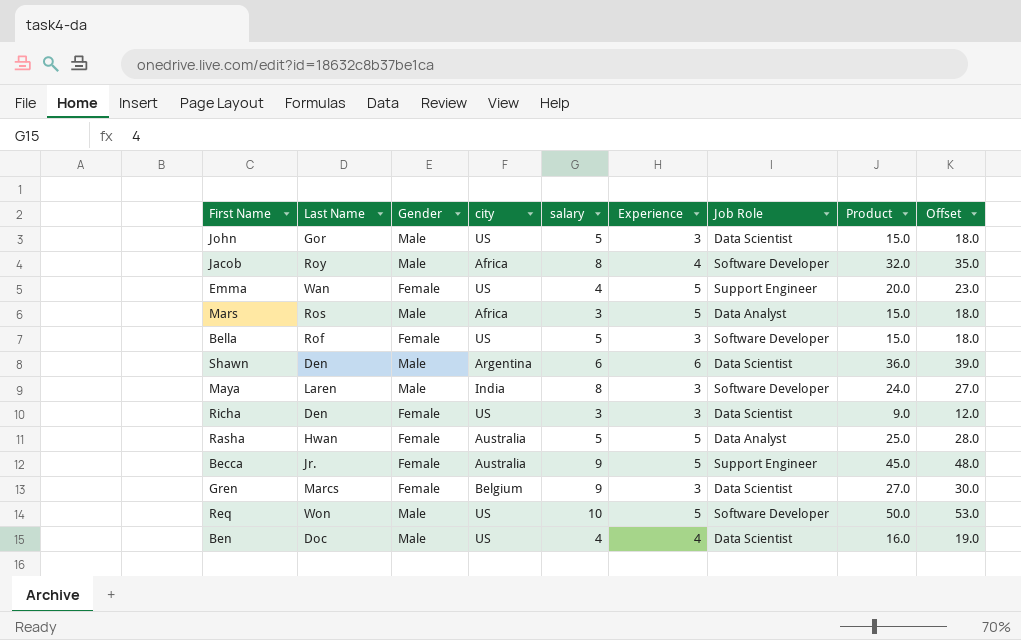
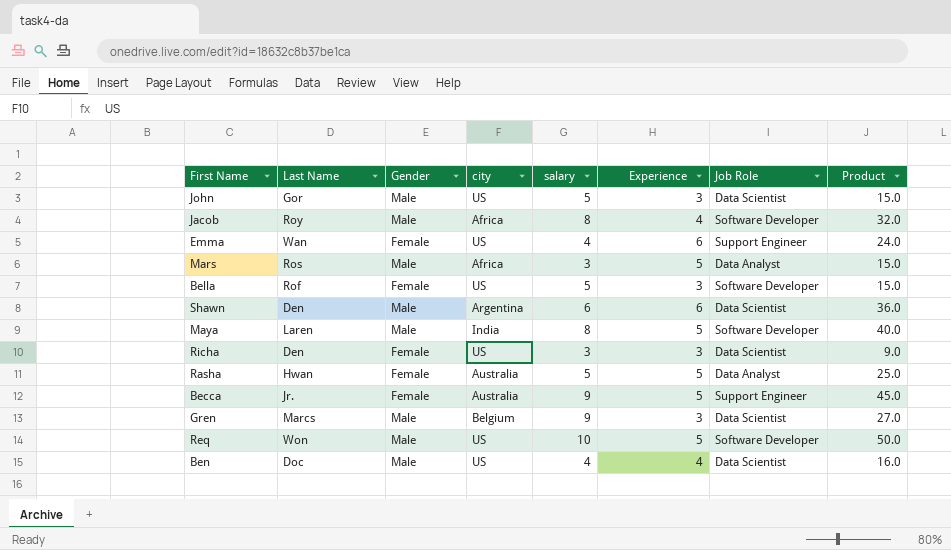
column Offset | formula: [Product] + 3 -> none
Emma | Experience: 5 -> 6
Emma | Product: 20.0 -> 24.0
Maya | Experience: 3 -> 5
Maya | Product: 24.0 -> 40.0
Gren | Gender: Female -> Male

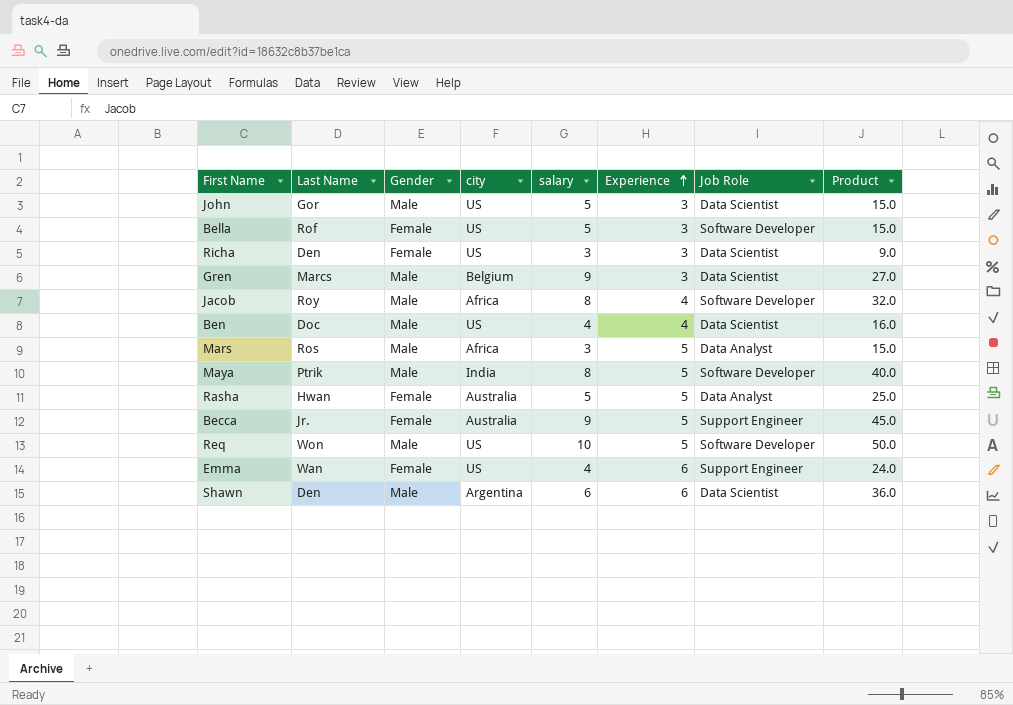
row order: none -> Experience ascending
Maya | Last Name: Laren -> Ptrik

